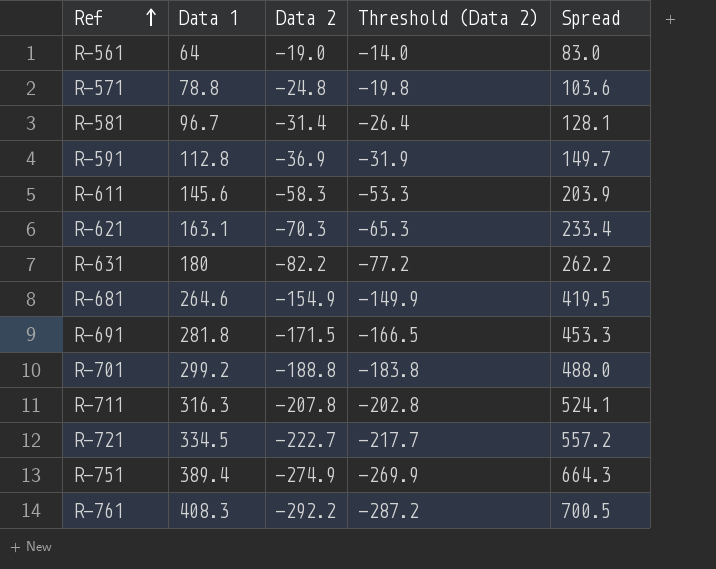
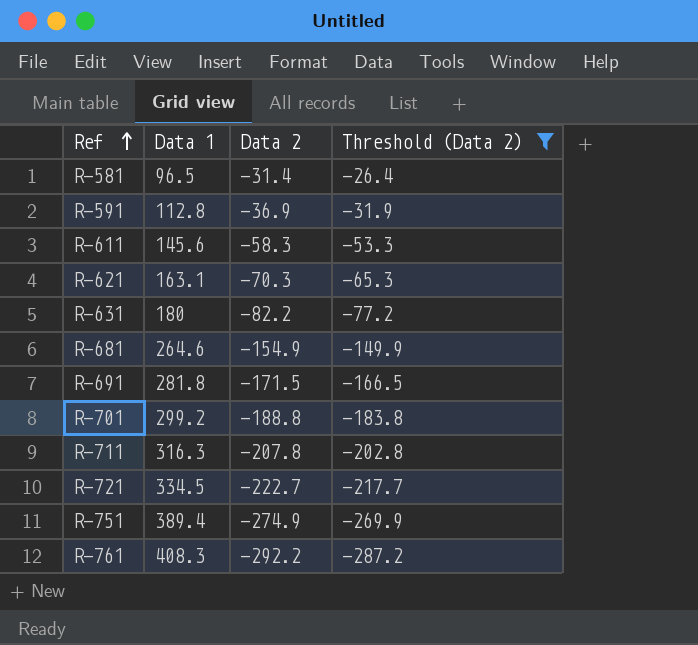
filter: none -> Threshold (Data 2) <= -26.4
column Spread | formula: [Data 1] - [Data 2] -> none
R-581 | Data 1: 96.7 -> 96.5

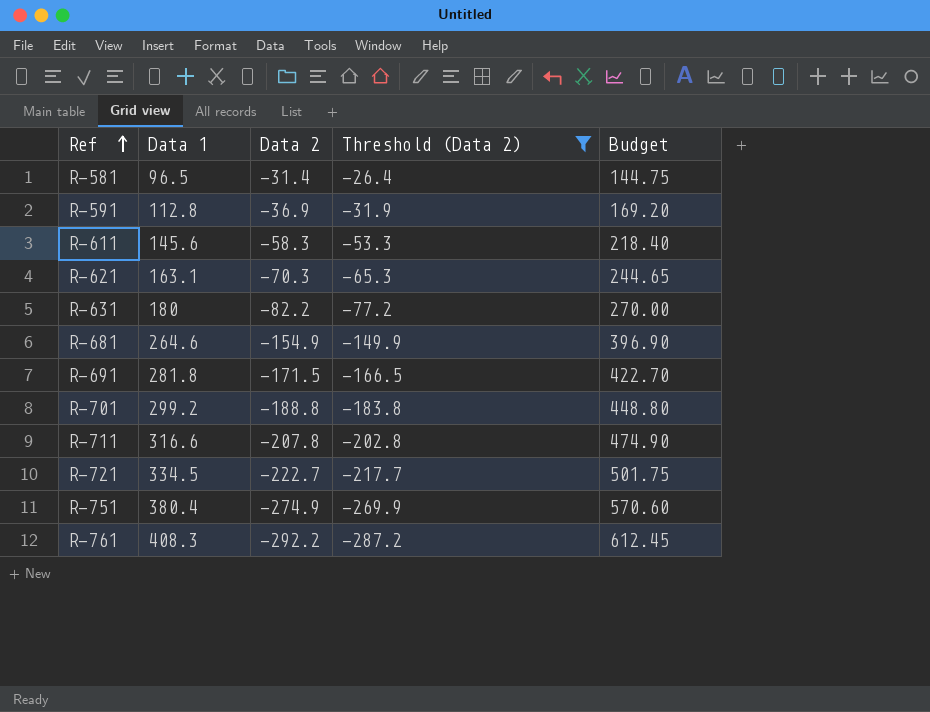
column Budget | formula: none -> [Data 1] * 1.5
R-711 | Data 1: 316.3 -> 316.6
R-751 | Data 1: 389.4 -> 380.4

